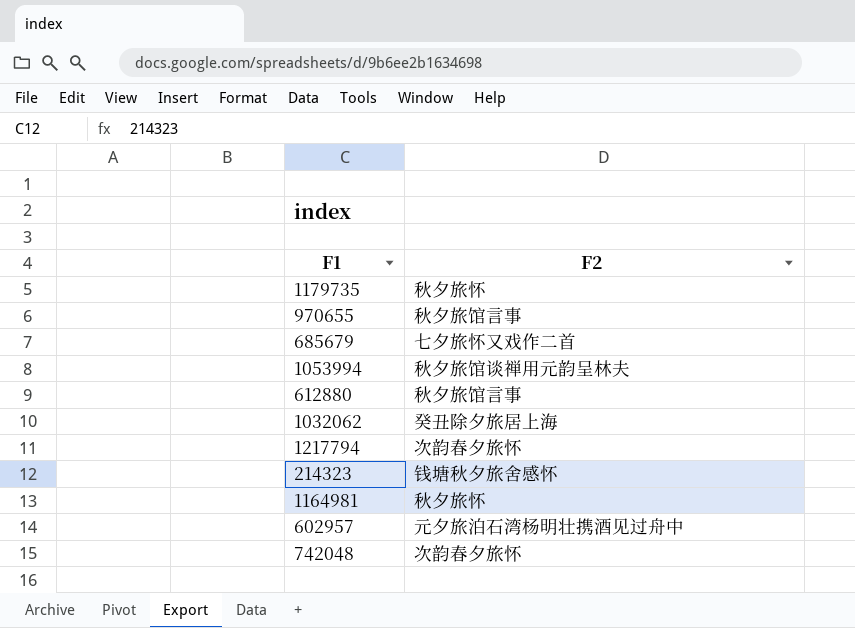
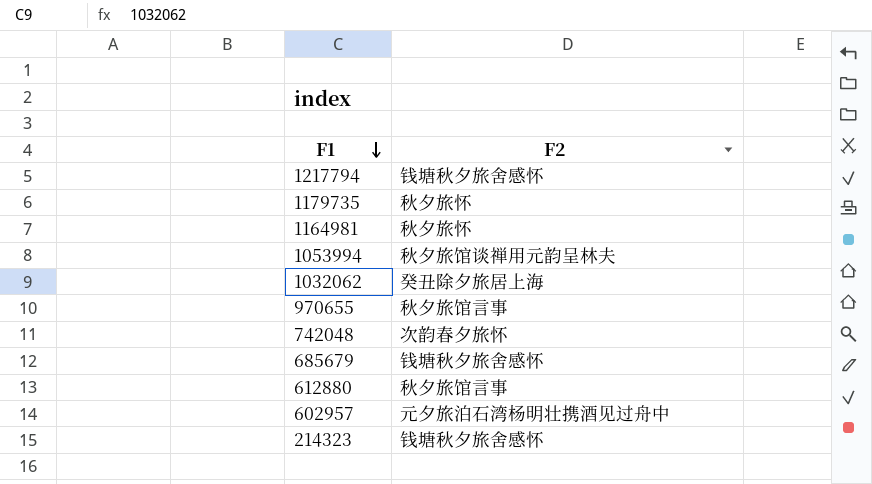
row order: none -> F1 descending
1217794 | F2: 次韵春夕旅怀 -> 钱塘秋夕旅舍感怀
685679 | F2: 七夕旅怀又戏作二首 -> 钱塘秋夕旅舍感怀

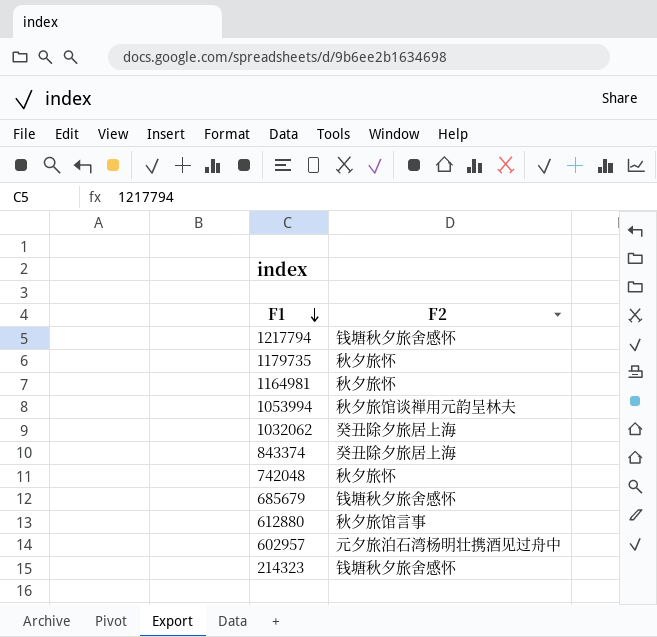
row 970655: 秋夕旅馆言事 -> none
row 843374: none -> 癸丑除夕旅居上海
742048 | F2: 次韵春夕旅怀 -> 秋夕旅怀

